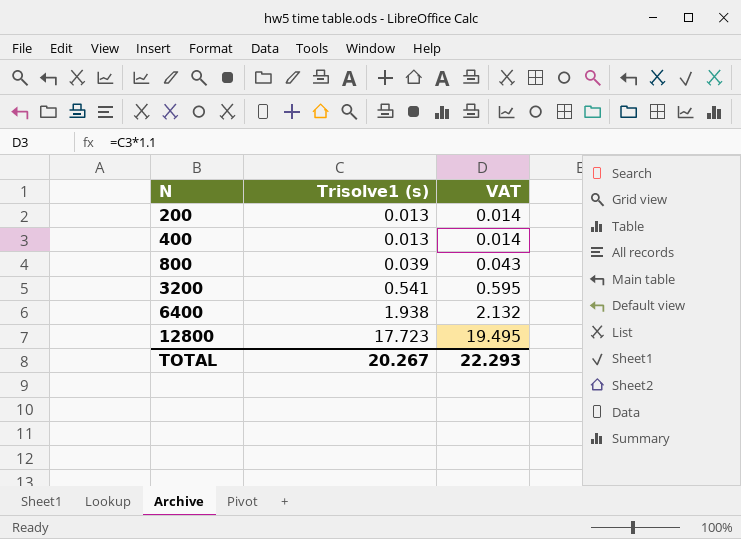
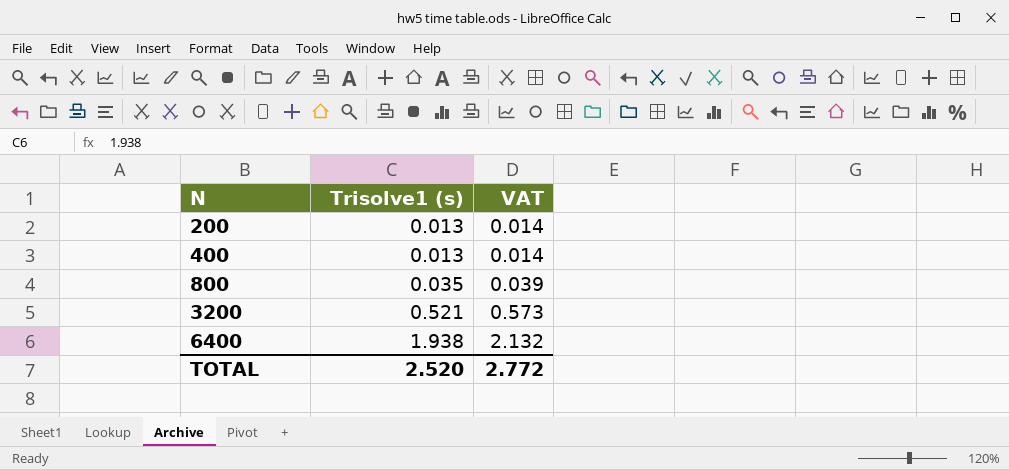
row 12800: 17.723 | 19.495 -> none
800 | Trisolve1 (s): 0.039 -> 0.035
800 | VAT: 0.043 -> 0.039
3200 | Trisolve1 (s): 0.541 -> 0.521
3200 | VAT: 0.595 -> 0.573
TOTAL | Trisolve1 (s): 20.267 -> 2.520
TOTAL | VAT: 22.293 -> 2.772

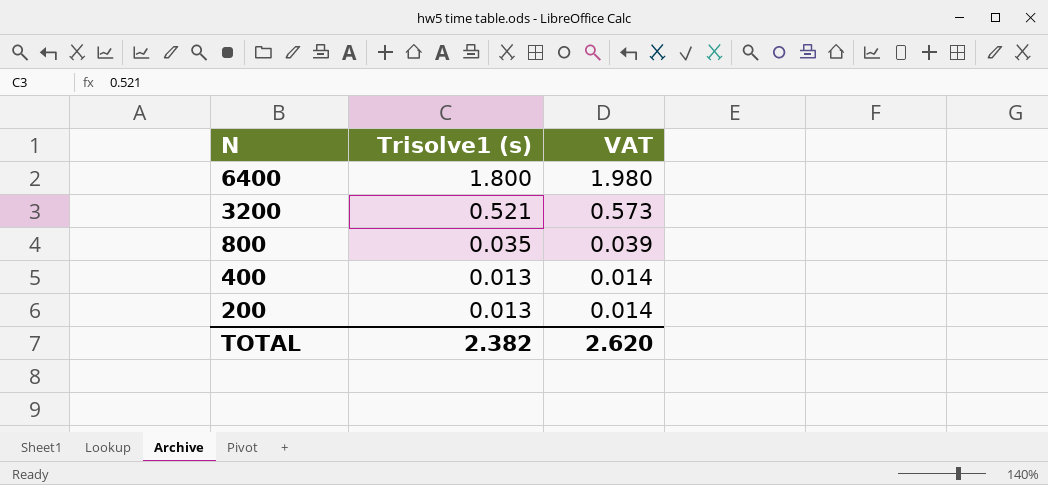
row order: N ascending -> N descending
6400 | Trisolve1 (s): 1.938 -> 1.800
6400 | VAT: 2.132 -> 1.980
TOTAL | Trisolve1 (s): 2.520 -> 2.382
TOTAL | VAT: 2.772 -> 2.620

